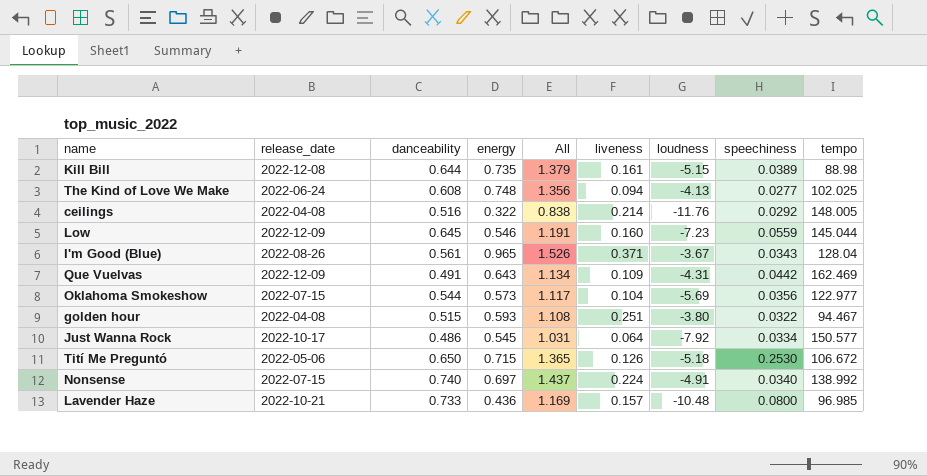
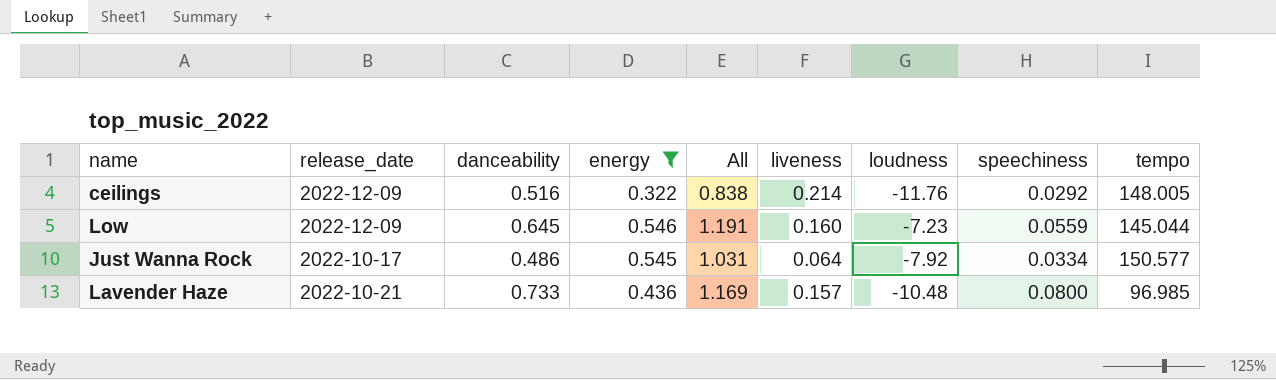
filter: none -> energy <= 0.546
ceilings | release_date: 2022-04-08 -> 2022-12-09

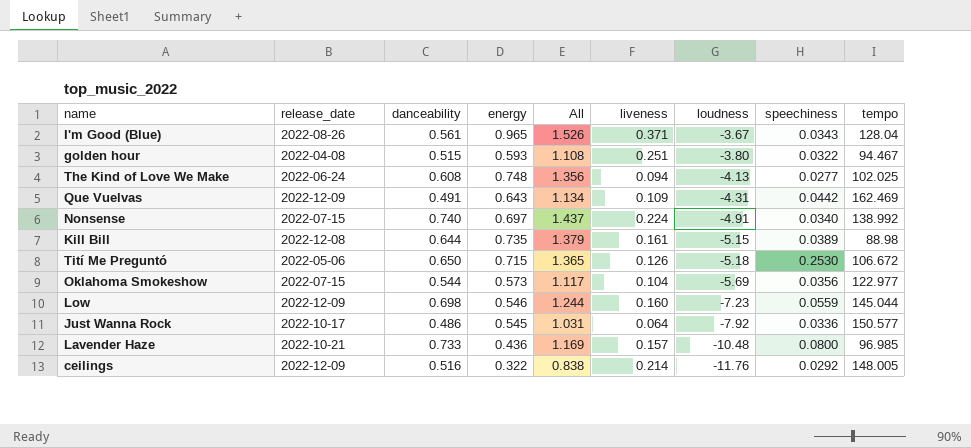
filter: energy <= 0.546 -> none
row order: none -> loudness descending
Low | danceability: 0.645 -> 0.698
Low | All: 1.191 -> 1.244
Just Wanna Rock | speechiness: 0.0334 -> 0.0336

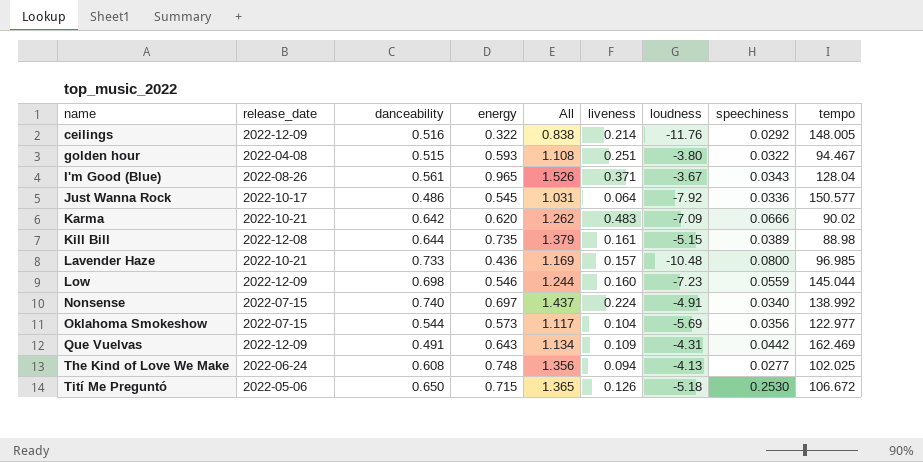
row order: loudness descending -> name ascending
row Karma: none -> 2022-10-21 | 0.642 | 0.620 | 1.262 | 0.483 | -7.09 | 0.0666 | 90.02

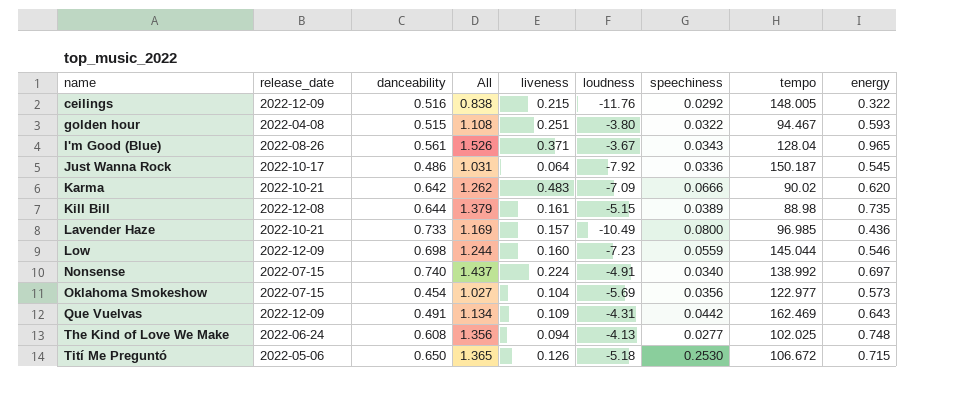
column energy | position: 4 -> 9
ceilings | liveness: 0.214 -> 0.215
Just Wanna Rock | tempo: 150.577 -> 150.187
Lavender Haze | loudness: -10.48 -> -10.49
Oklahoma Smokeshow | danceability: 0.544 -> 0.454
Oklahoma Smokeshow | All: 1.117 -> 1.027

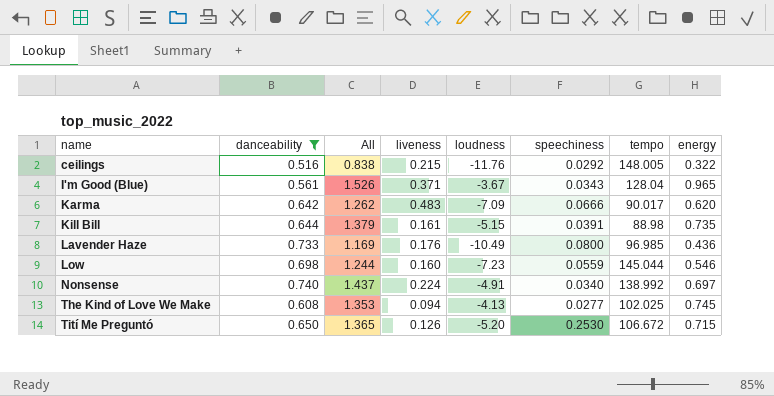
filter: none -> danceability >= 0.516
column release_date | position: 2 -> none
Karma | tempo: 90.02 -> 90.017
Kill Bill | speechiness: 0.0389 -> 0.0391
Lavender Haze | liveness: 0.157 -> 0.176
The Kind of Love We Make | All: 1.356 -> 1.353
The Kind of Love We Make | energy: 0.748 -> 0.745
Tití Me Preguntó | loudness: -5.18 -> -5.20

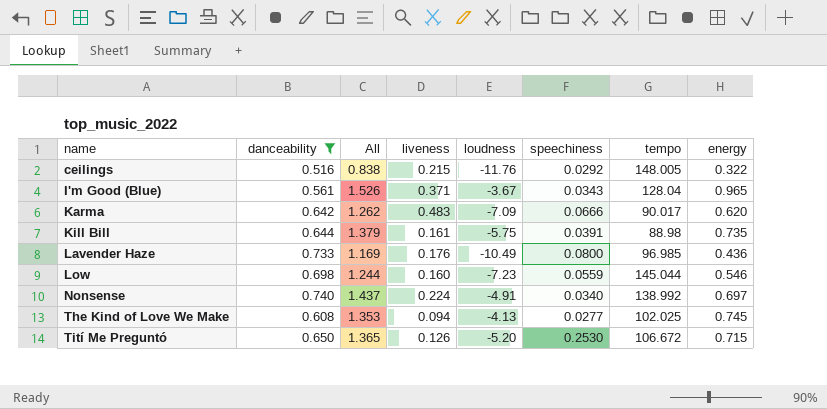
Kill Bill | loudness: -5.15 -> -5.75

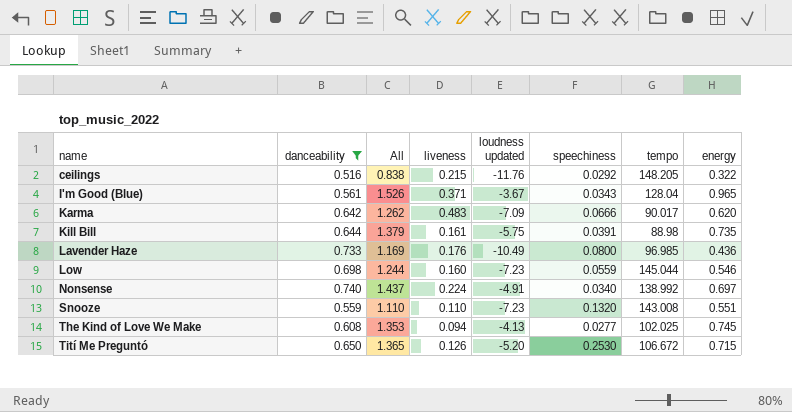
column name: loudness -> loudness updated
ceilings | tempo: 148.005 -> 148.205
row Snooze: none -> 0.559 | 1.110 | 0.110 | -7.23 | 0.1320 | 143.008 | 0.551

